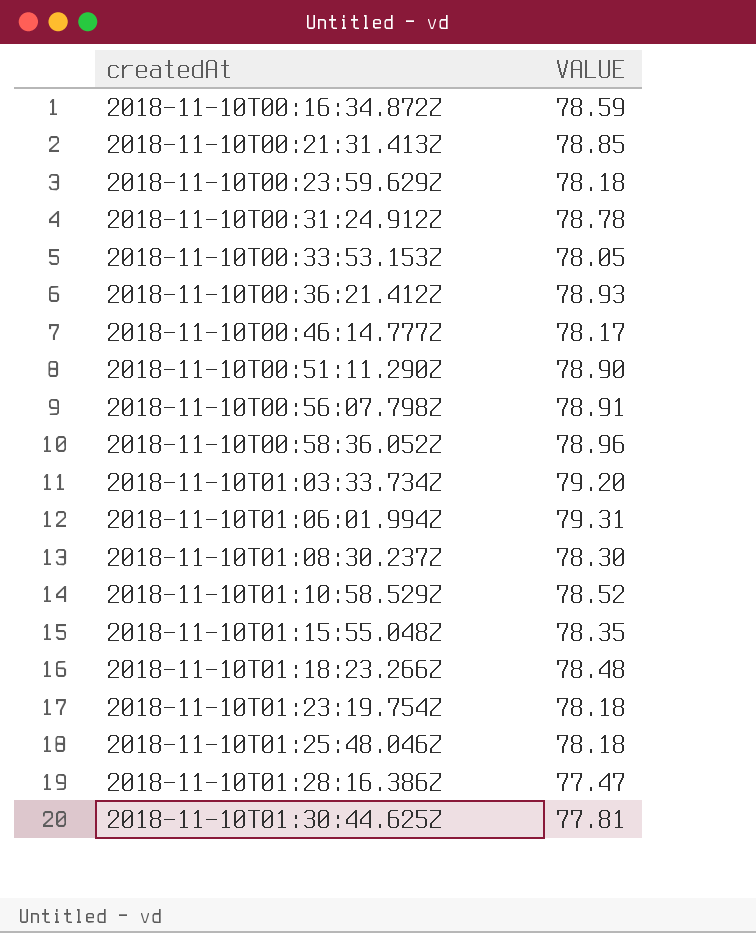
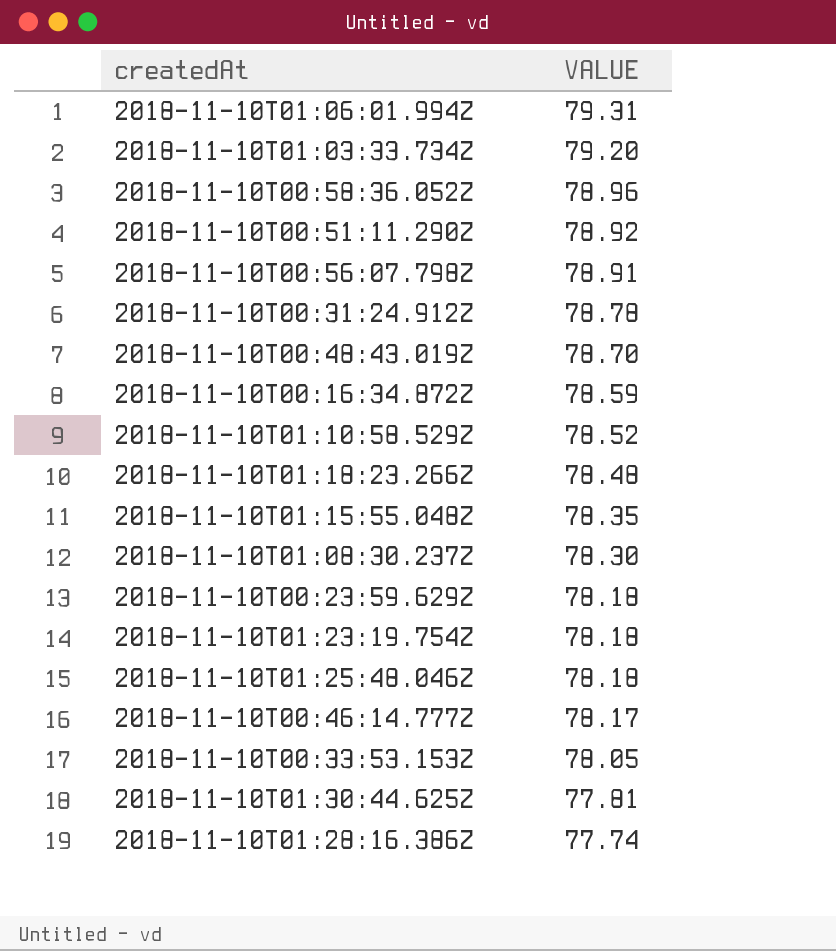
row order: createdAt ascending -> VALUE descending
row 2018-11-10T00:21:31.413Z: 78.85 -> none
row 2018-11-10T00:36:21.412Z: 78.93 -> none
2018-11-10T00:51:11.290Z | VALUE: 78.90 -> 78.92
row 2018-11-10T00:48:43.019Z: none -> 78.70
2018-11-10T01:28:16.386Z | VALUE: 77.47 -> 77.74

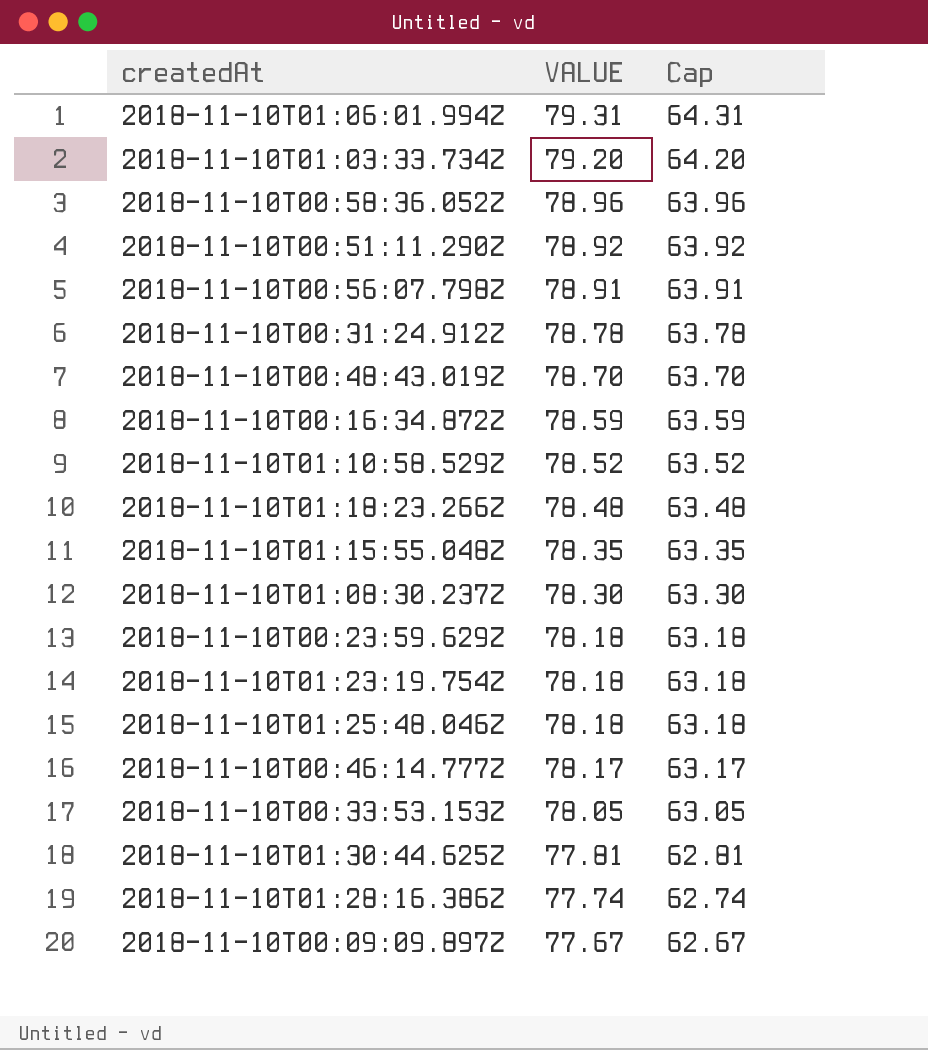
column Cap | formula: none -> [VALUE] - 15
row 2018-11-10T00:09:09.897Z: none -> 77.67 | 62.67

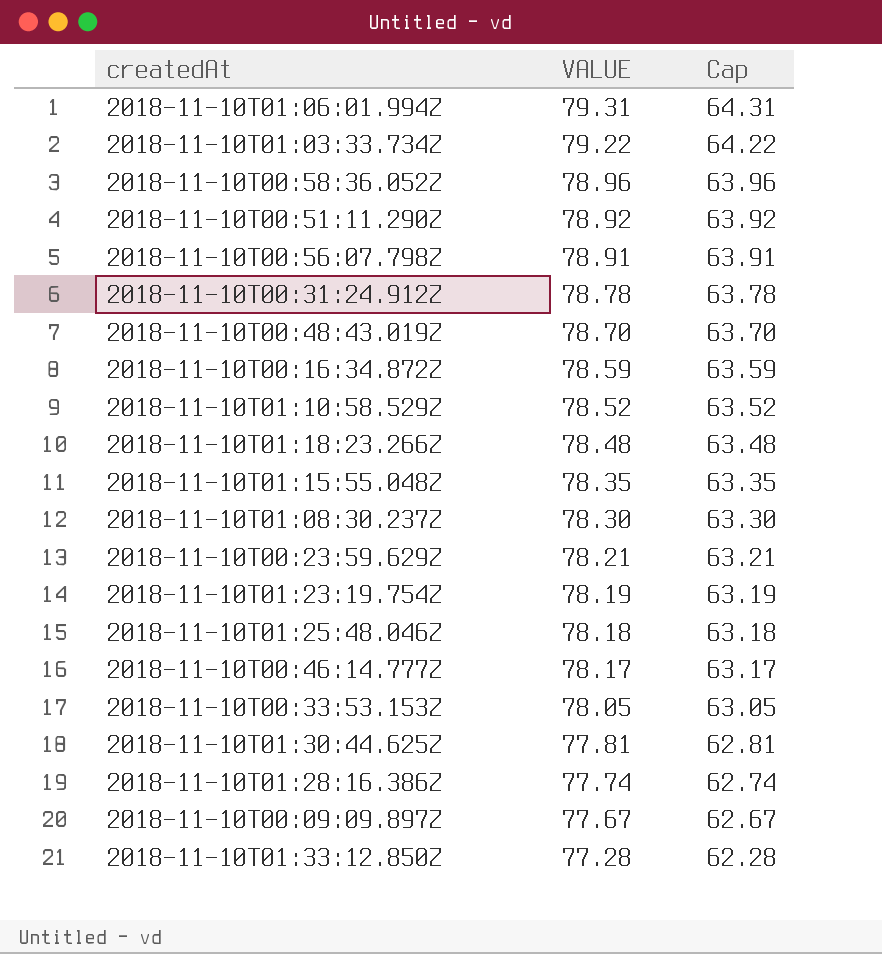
2018-11-10T01:03:33.734Z | VALUE: 79.20 -> 79.22
2018-11-10T01:03:33.734Z | Cap: 64.20 -> 64.22
2018-11-10T00:23:59.629Z | VALUE: 78.18 -> 78.21
2018-11-10T00:23:59.629Z | Cap: 63.18 -> 63.21
2018-11-10T01:23:19.754Z | VALUE: 78.18 -> 78.19
2018-11-10T01:23:19.754Z | Cap: 63.18 -> 63.19
row 2018-11-10T01:33:12.850Z: none -> 77.28 | 62.28

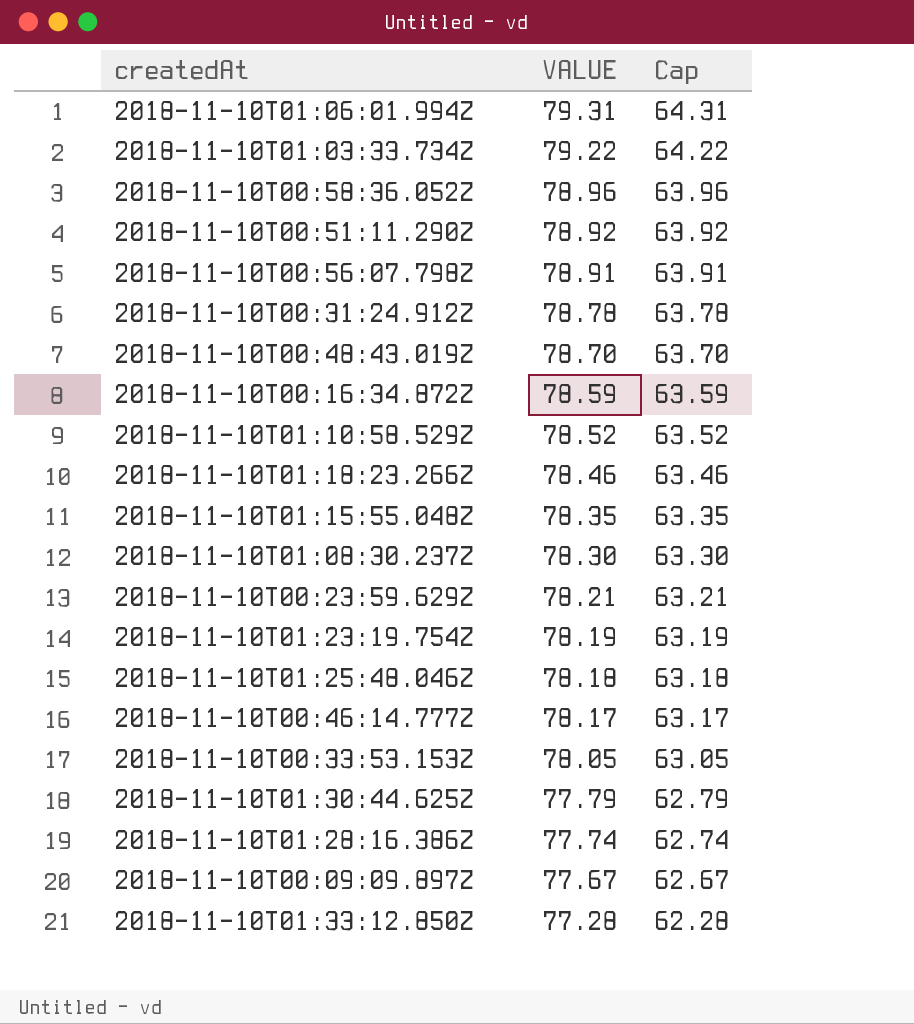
2018-11-10T01:18:23.266Z | VALUE: 78.48 -> 78.46
2018-11-10T01:18:23.266Z | Cap: 63.48 -> 63.46
2018-11-10T01:30:44.625Z | VALUE: 77.81 -> 77.79
2018-11-10T01:30:44.625Z | Cap: 62.81 -> 62.79

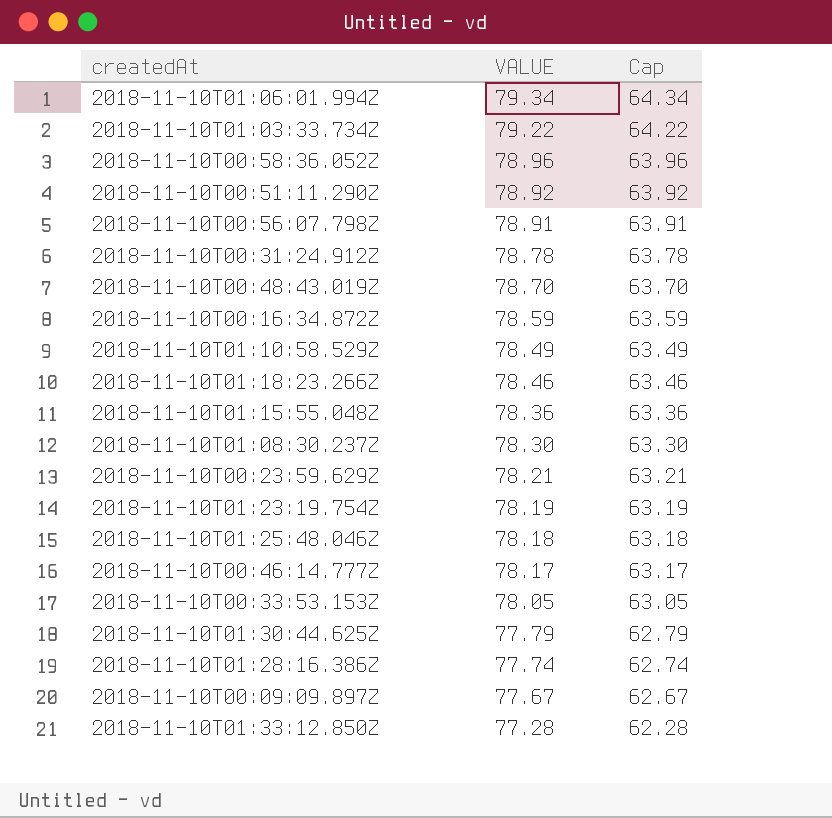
2018-11-10T01:06:01.994Z | VALUE: 79.31 -> 79.34
2018-11-10T01:06:01.994Z | Cap: 64.31 -> 64.34
2018-11-10T01:10:58.529Z | VALUE: 78.52 -> 78.49
2018-11-10T01:10:58.529Z | Cap: 63.52 -> 63.49
2018-11-10T01:15:55.048Z | VALUE: 78.35 -> 78.36
2018-11-10T01:15:55.048Z | Cap: 63.35 -> 63.36

